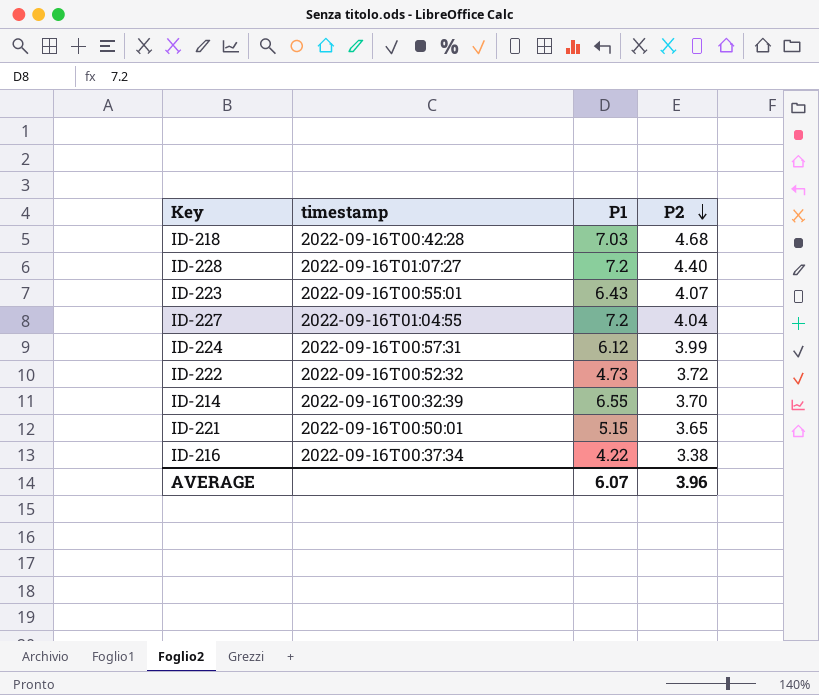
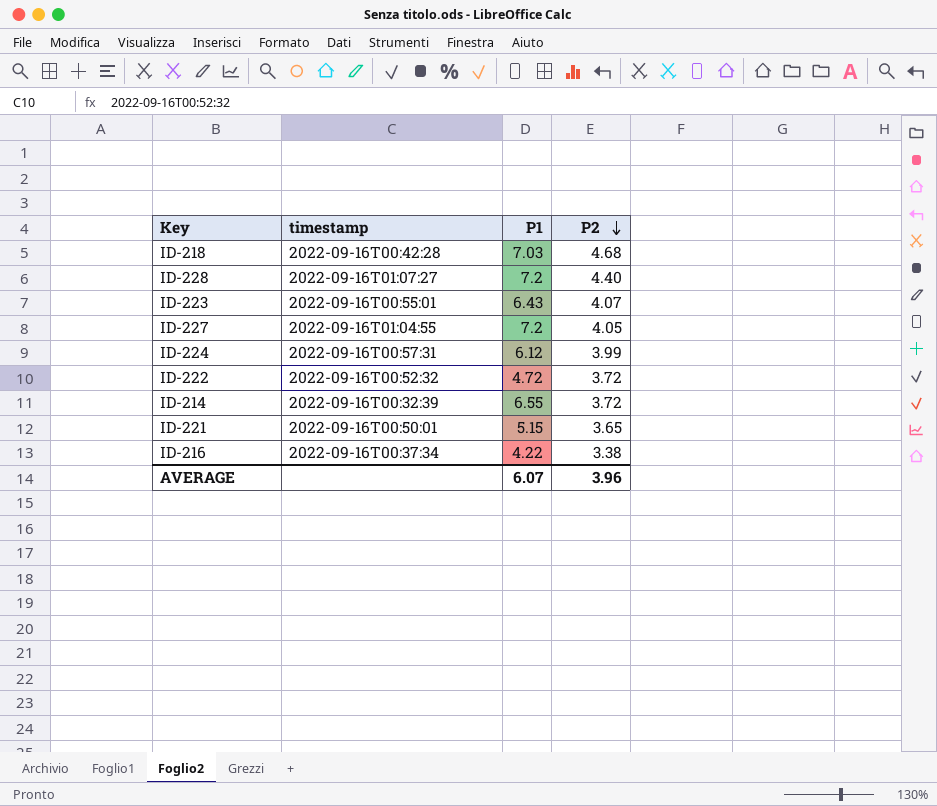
ID-227 | P2: 4.04 -> 4.05
ID-222 | P1: 4.73 -> 4.72
ID-214 | P2: 3.70 -> 3.72

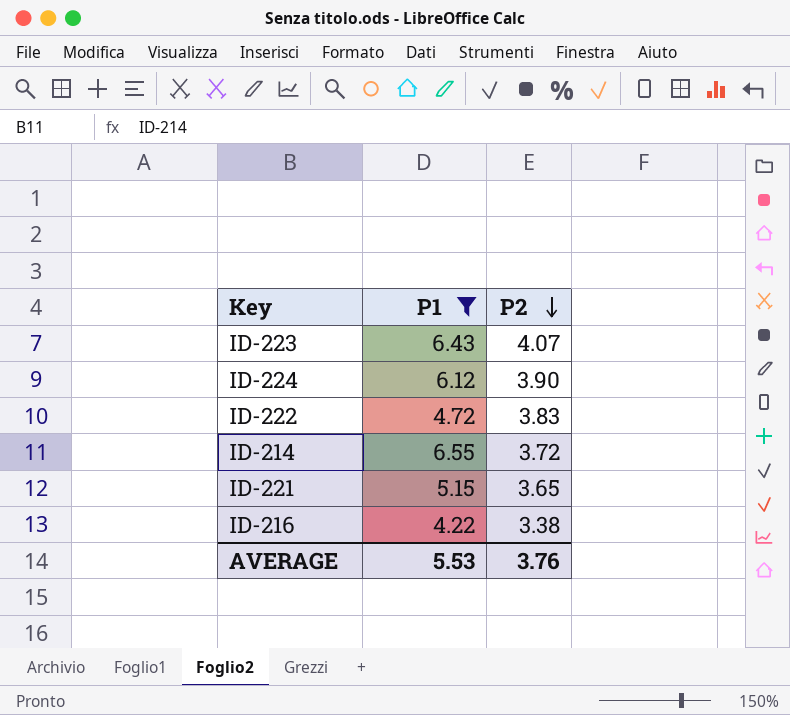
filter: none -> P1 <= 6.55
column timestamp | position: 2 -> none
ID-224 | P2: 3.99 -> 3.90
ID-222 | P2: 3.72 -> 3.83
AVERAGE | P1: 6.07 -> 5.53
AVERAGE | P2: 3.96 -> 3.76

